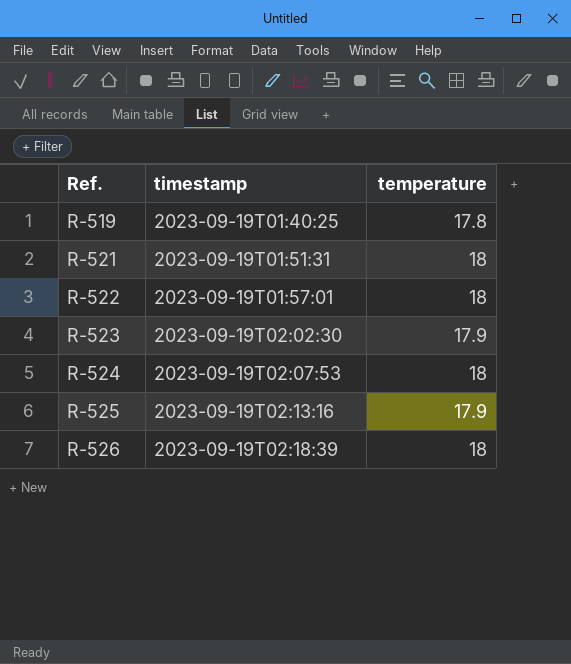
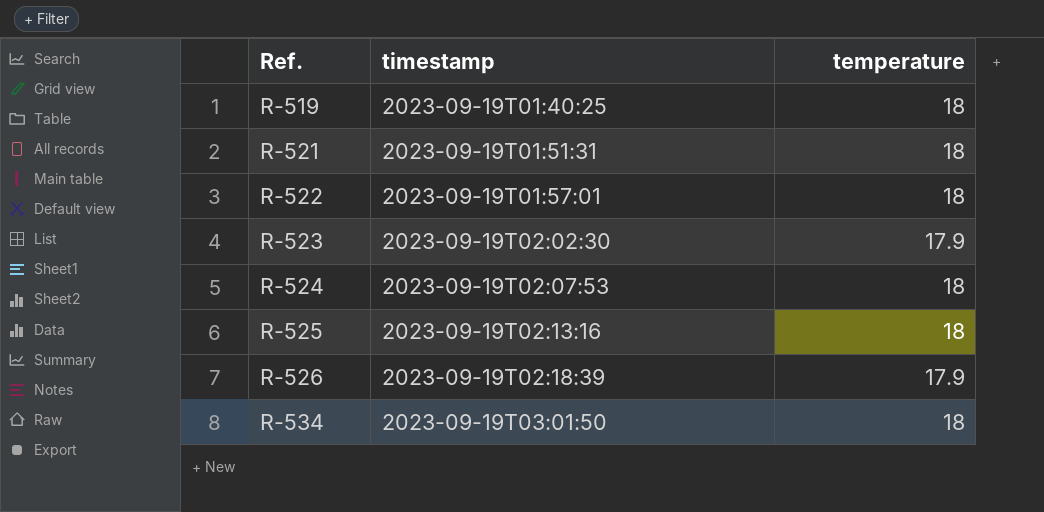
R-519 | temperature: 17.8 -> 18
R-525 | temperature: 17.9 -> 18
R-526 | temperature: 18 -> 17.9
row R-534: none -> 2023-09-19T03:01:50 | 18

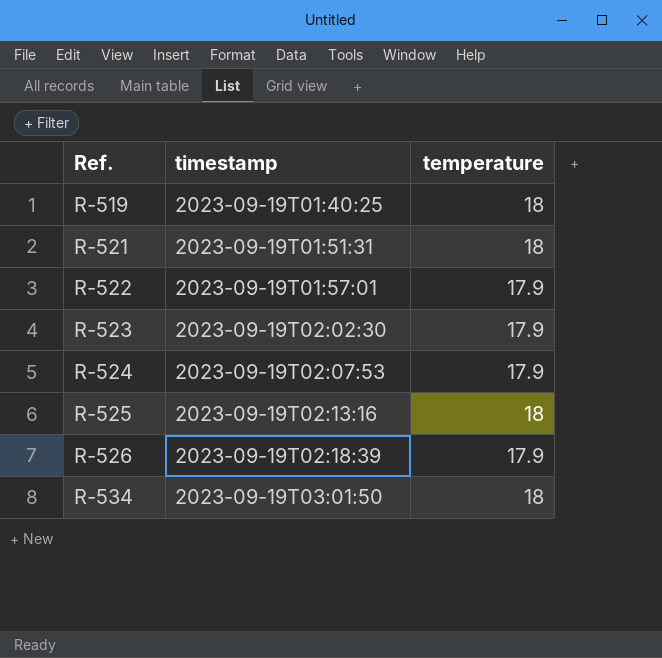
R-522 | temperature: 18 -> 17.9
R-524 | temperature: 18 -> 17.9

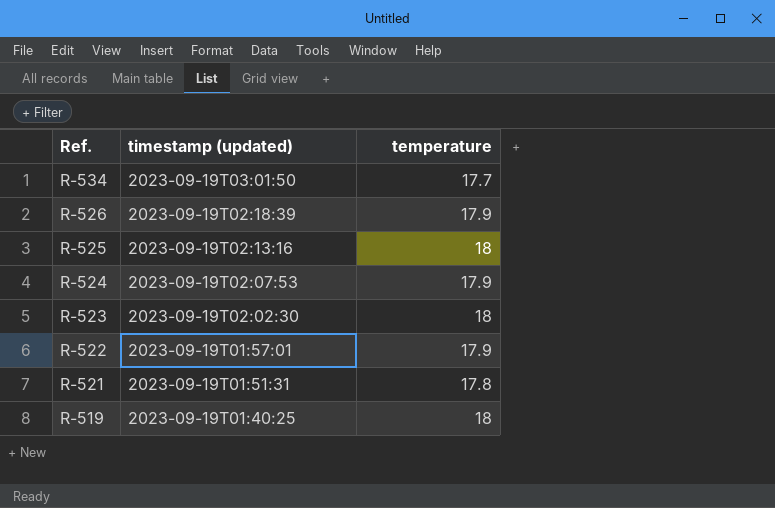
row order: Ref. ascending -> Ref. descending
column name: timestamp -> timestamp (updated)
R-534 | temperature: 18 -> 17.7
R-523 | temperature: 17.9 -> 18
R-521 | temperature: 18 -> 17.8

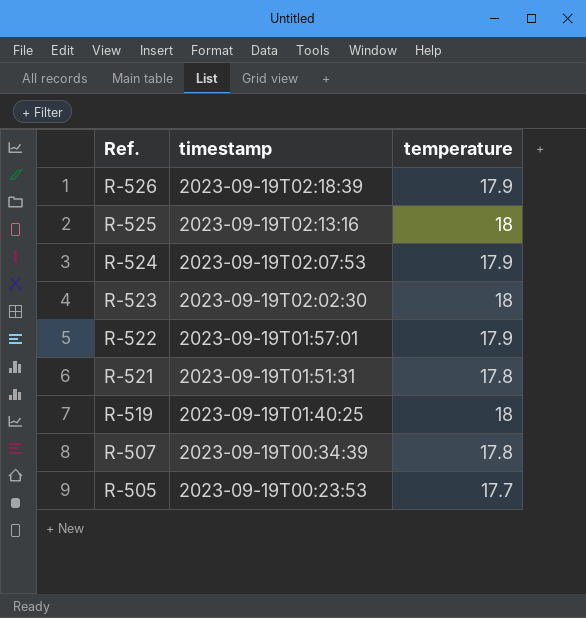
column name: timestamp (updated) -> timestamp
row R-534: 2023-09-19T03:01:50 | 17.7 -> none
row R-507: none -> 2023-09-19T00:34:39 | 17.8
row R-505: none -> 2023-09-19T00:23:53 | 17.7

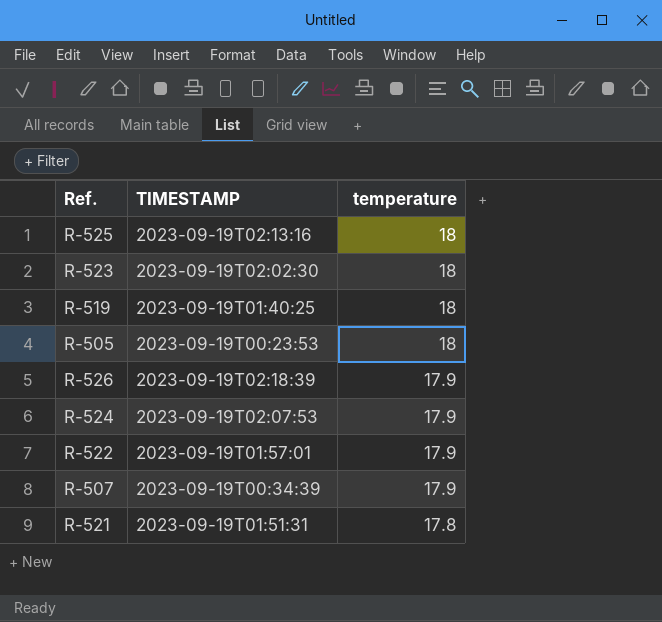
row order: Ref. descending -> temperature descending
column name: timestamp -> TIMESTAMP
R-505 | temperature: 17.7 -> 18
R-507 | temperature: 17.8 -> 17.9

